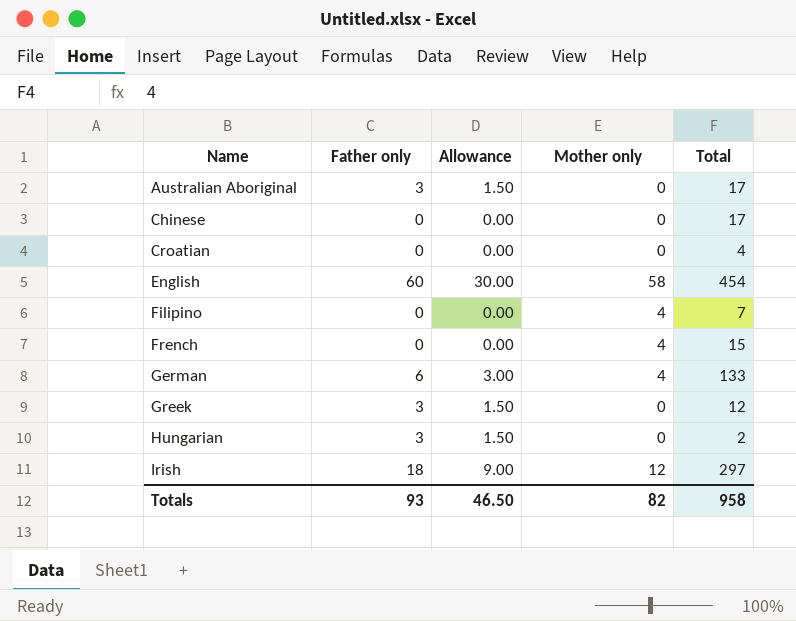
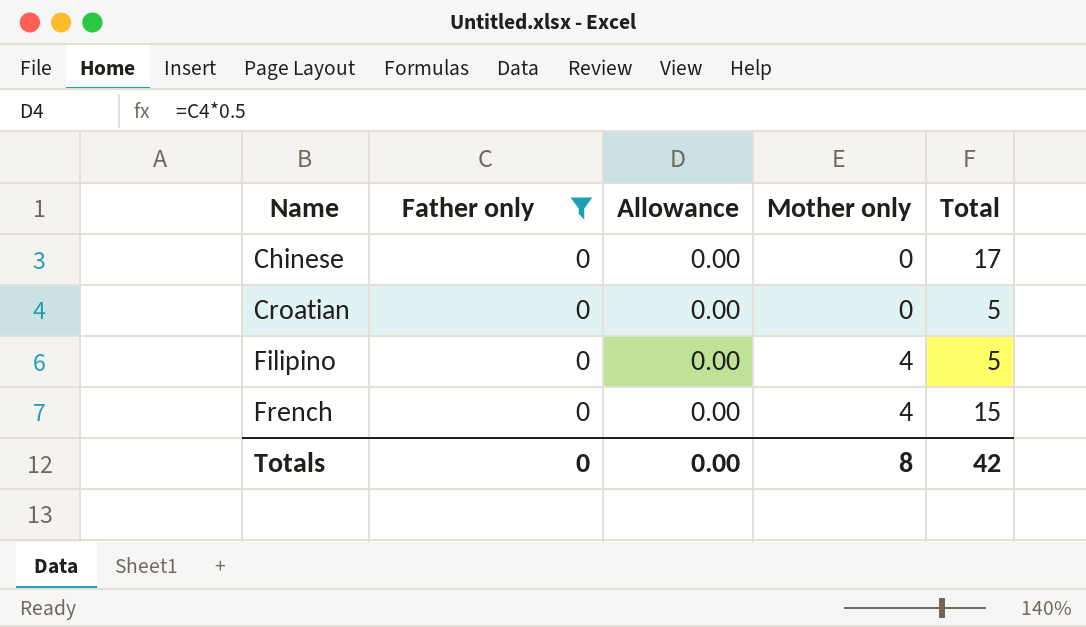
filter: none -> Father only = 0
Croatian | Total: 4 -> 5
Filipino | Total: 7 -> 5
Totals | Father only: 93 -> 0
Totals | Allowance: 46.50 -> 0.00
Totals | Mother only: 82 -> 8
Totals | Total: 958 -> 42

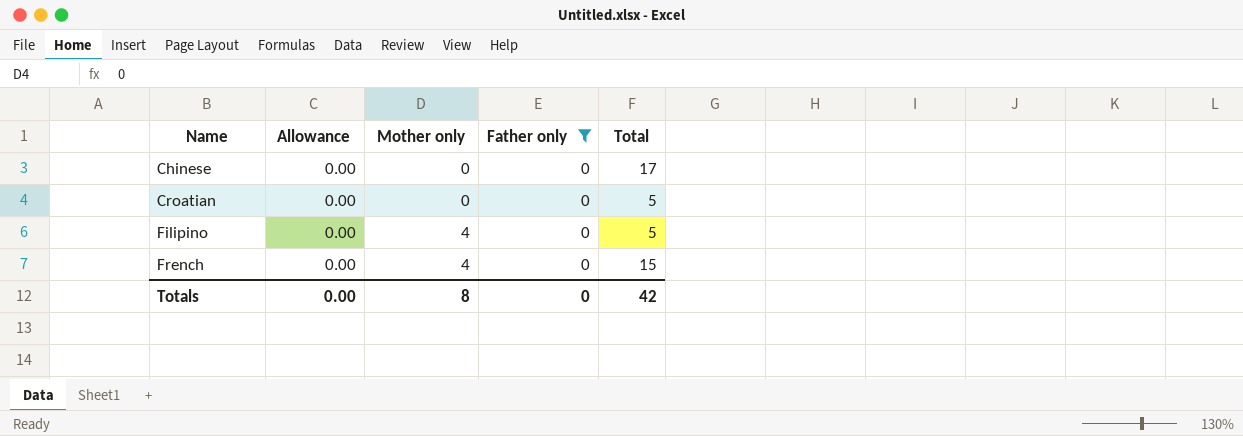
column Father only | position: 2 -> 4

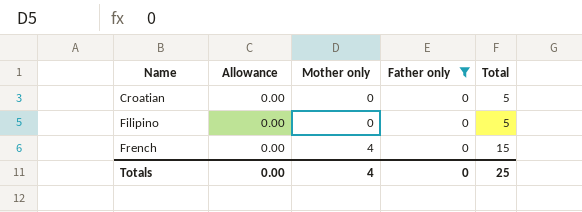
row Chinese: 0.00 | 0 | 0 | 17 -> none
Filipino | Mother only: 4 -> 0
Totals | Mother only: 8 -> 4
Totals | Total: 42 -> 25

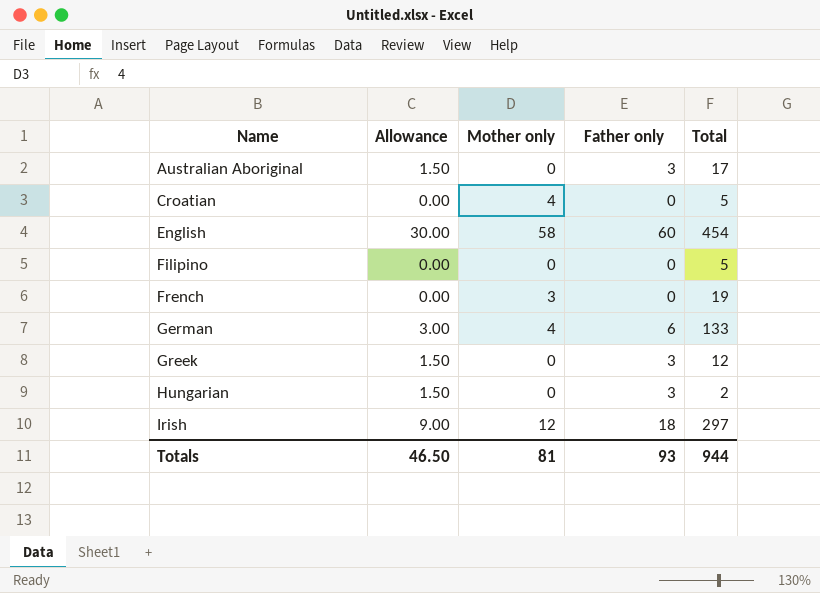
filter: Father only = 0 -> none
Croatian | Mother only: 0 -> 4
French | Mother only: 4 -> 3
French | Total: 15 -> 19
Totals | Allowance: 0.00 -> 46.50
Totals | Mother only: 4 -> 81
Totals | Father only: 0 -> 93
Totals | Total: 25 -> 944

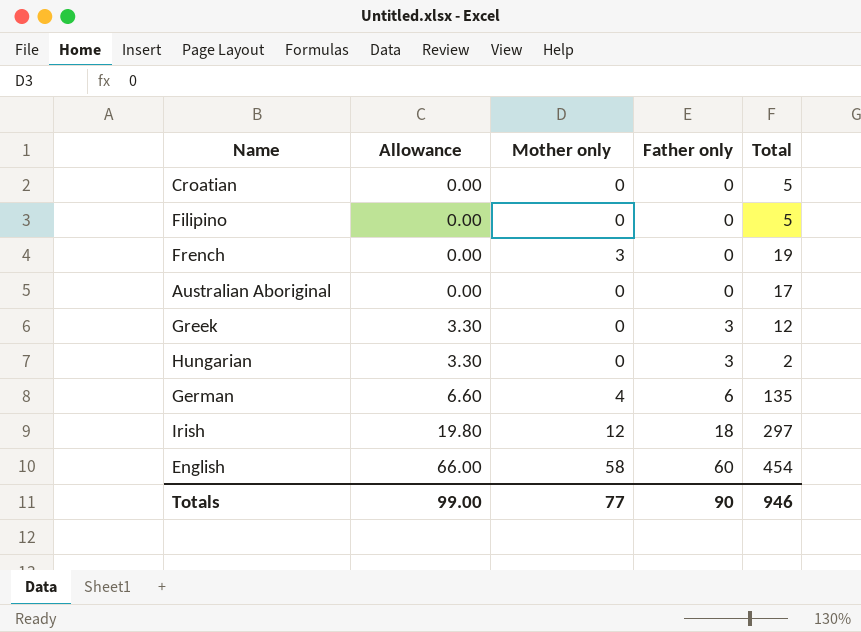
row order: Name ascending -> Allowance ascending
column Allowance | formula: [Father only] * 0.5 -> [Father only] * 1.1
Croatian | Mother only: 4 -> 0
Australian Aboriginal | Father only: 3 -> 0
German | Total: 133 -> 135
Totals | Allowance: 46.50 -> 99.00
Totals | Mother only: 81 -> 77
Totals | Father only: 93 -> 90
Totals | Total: 944 -> 946

